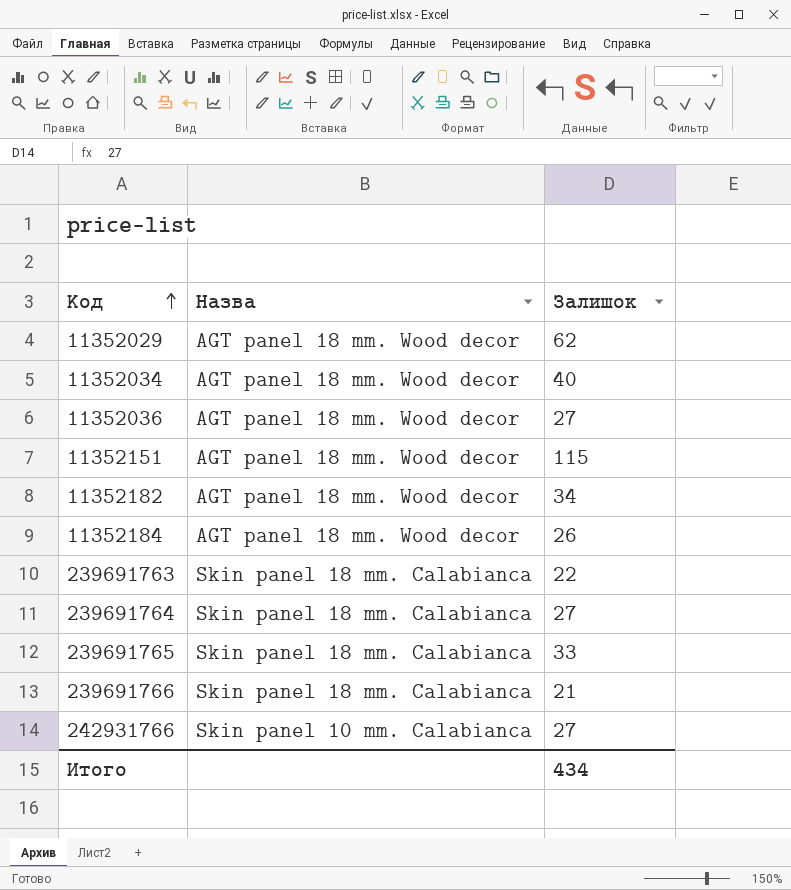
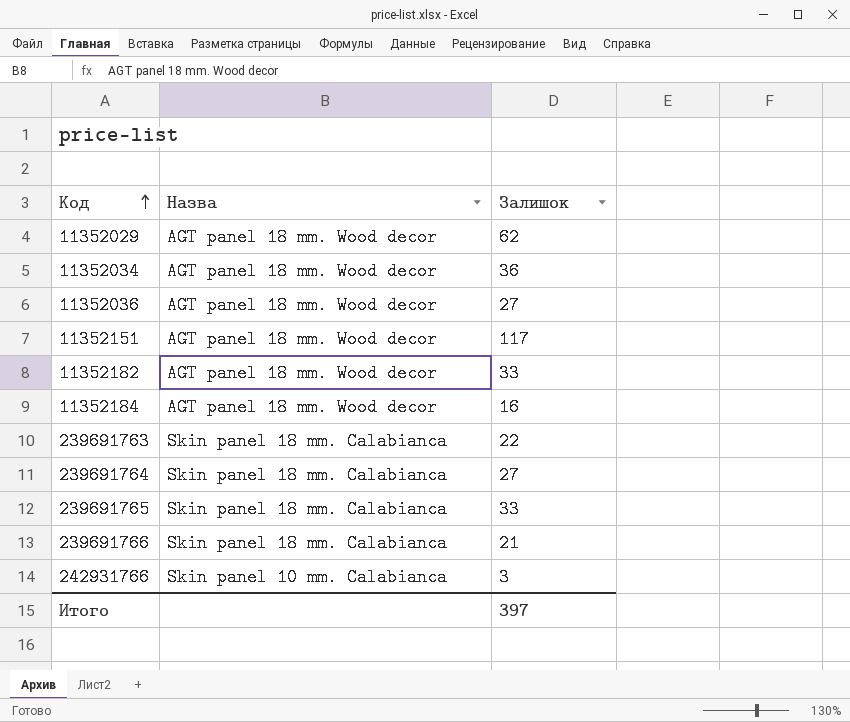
11352034 | Залишок: 40 -> 36
11352151 | Залишок: 115 -> 117
11352182 | Залишок: 34 -> 33
11352184 | Залишок: 26 -> 16
242931766 | Залишок: 27 -> 3
Итого | Залишок: 434 -> 397

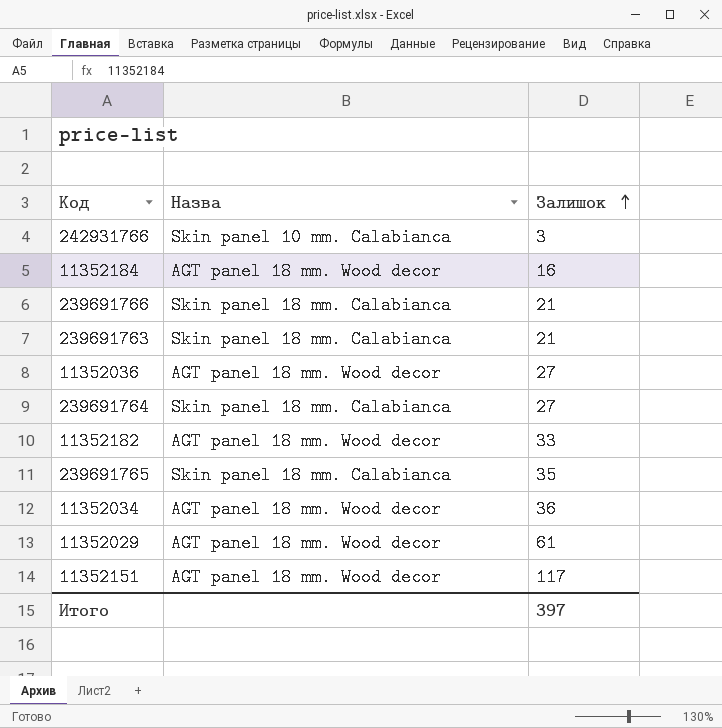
row order: Код ascending -> Залишок ascending
239691763 | Залишок: 22 -> 21
239691765 | Залишок: 33 -> 35
11352029 | Залишок: 62 -> 61

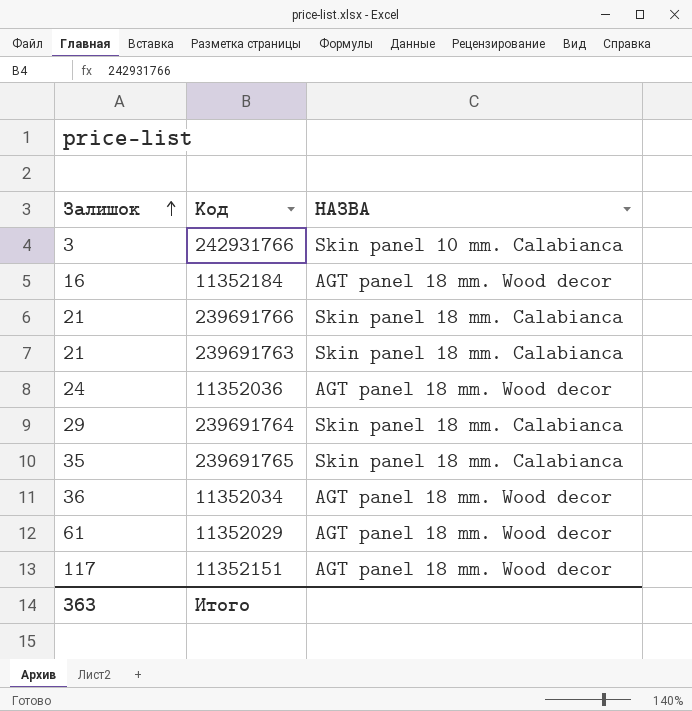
column Залишок | position: 3 -> 1
column name: Назва -> НАЗВА
row 11352182: AGT panel 18 mm. Wood decor | 33 -> none
11352036 | Залишок: 27 -> 24
239691764 | Залишок: 27 -> 29
Итого | Залишок: 397 -> 363

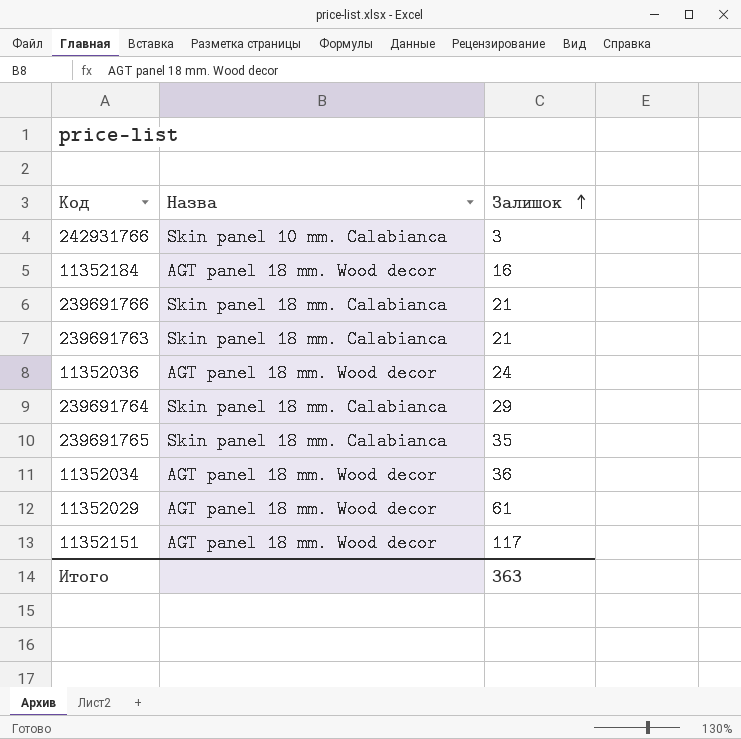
column name: НАЗВА -> Назва
column Залишок | position: 1 -> 3

